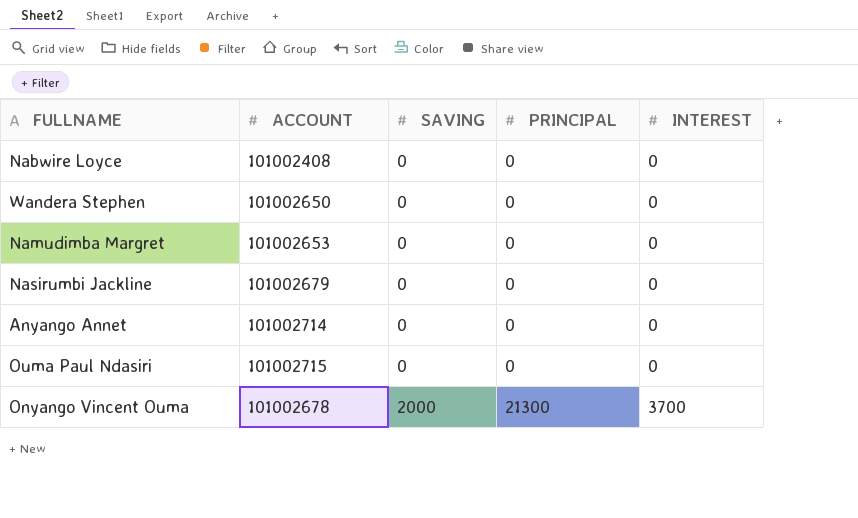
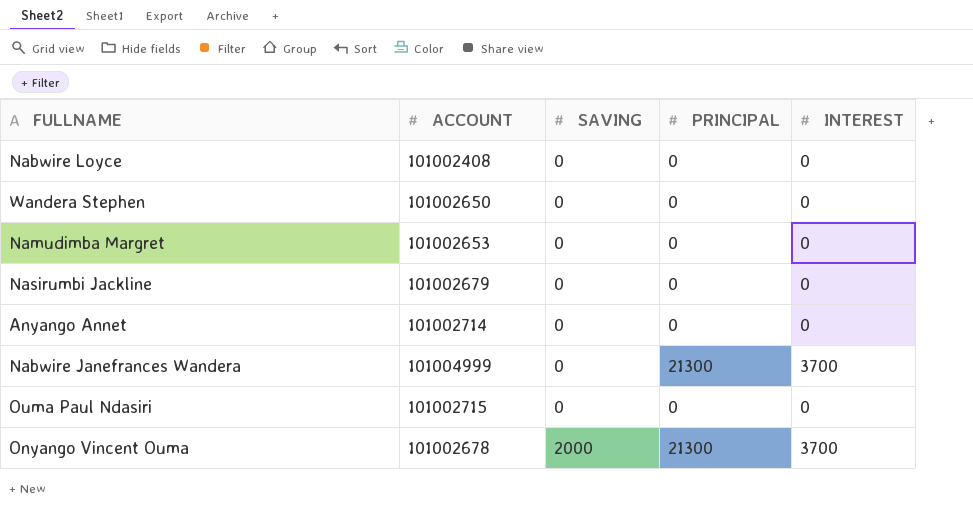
row Nabwire Janefrances Wandera: none -> 101004999 | 0 | 21300 | 3700

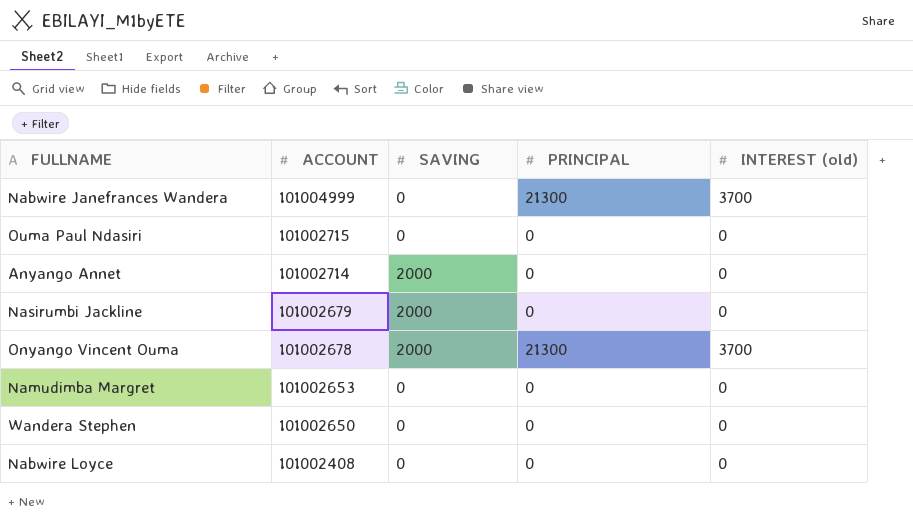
row order: SAVING ascending -> ACCOUNT descending
column name: INTEREST -> INTEREST (old)
Anyango Annet | SAVING: 0 -> 2000
Nasirumbi Jackline | SAVING: 0 -> 2000

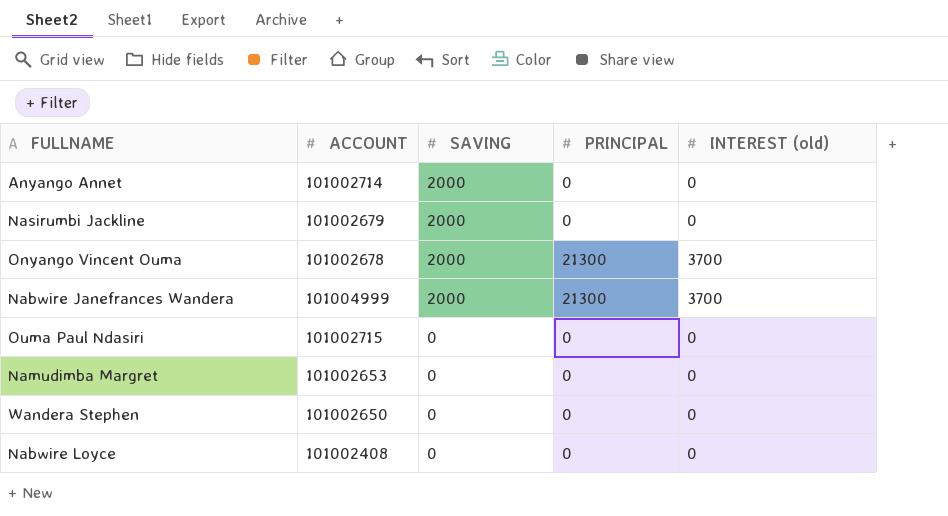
row order: ACCOUNT descending -> SAVING descending
Nabwire Janefrances Wandera | SAVING: 0 -> 2000

